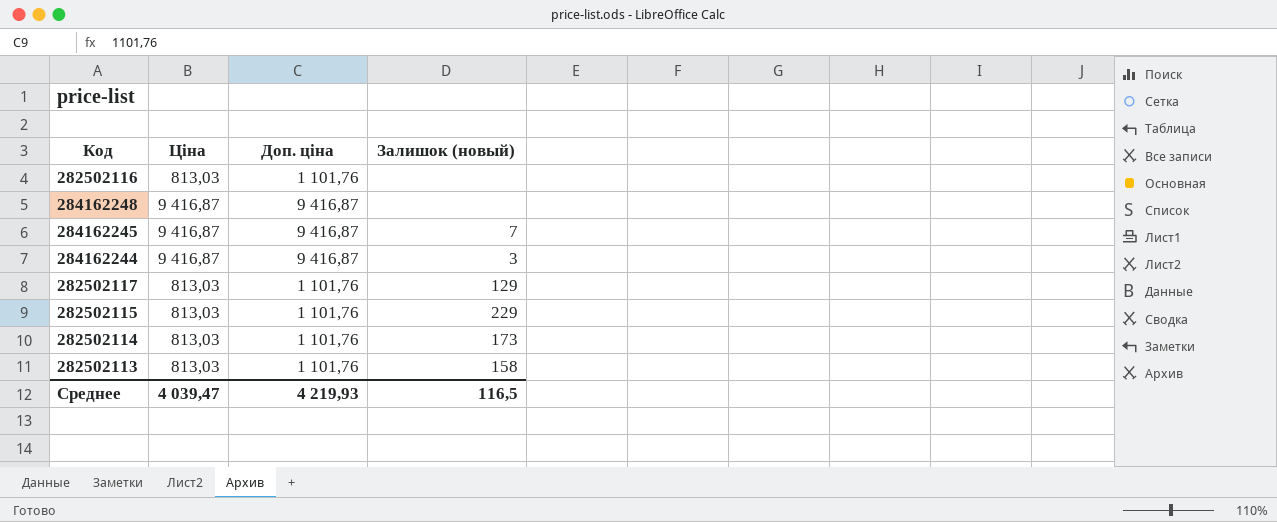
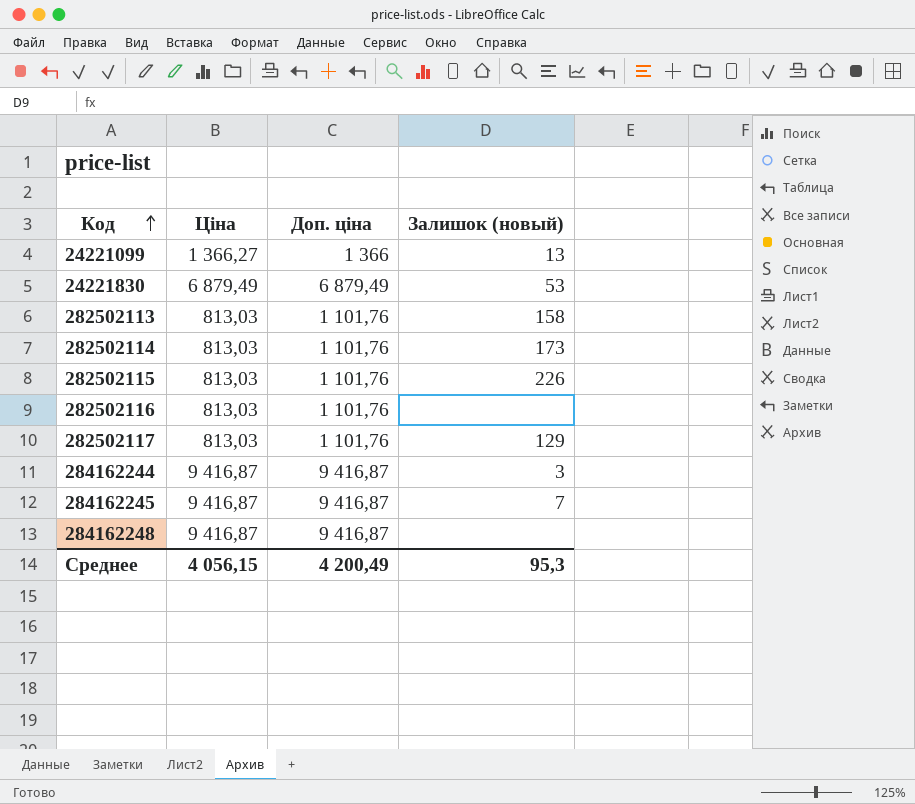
row order: none -> Код ascending
row 24221099: none -> 1 366,27 | 1 366 | 13
row 24221830: none -> 6 879,49 | 6 879,49 | 53
282502115 | Залишок (новый): 229 -> 226
Среднее | Ціна: 4 039,47 -> 4 056,15
Среднее | Доп. ціна: 4 219,93 -> 4 200,49
Среднее | Залишок (новый): 116,5 -> 95,3

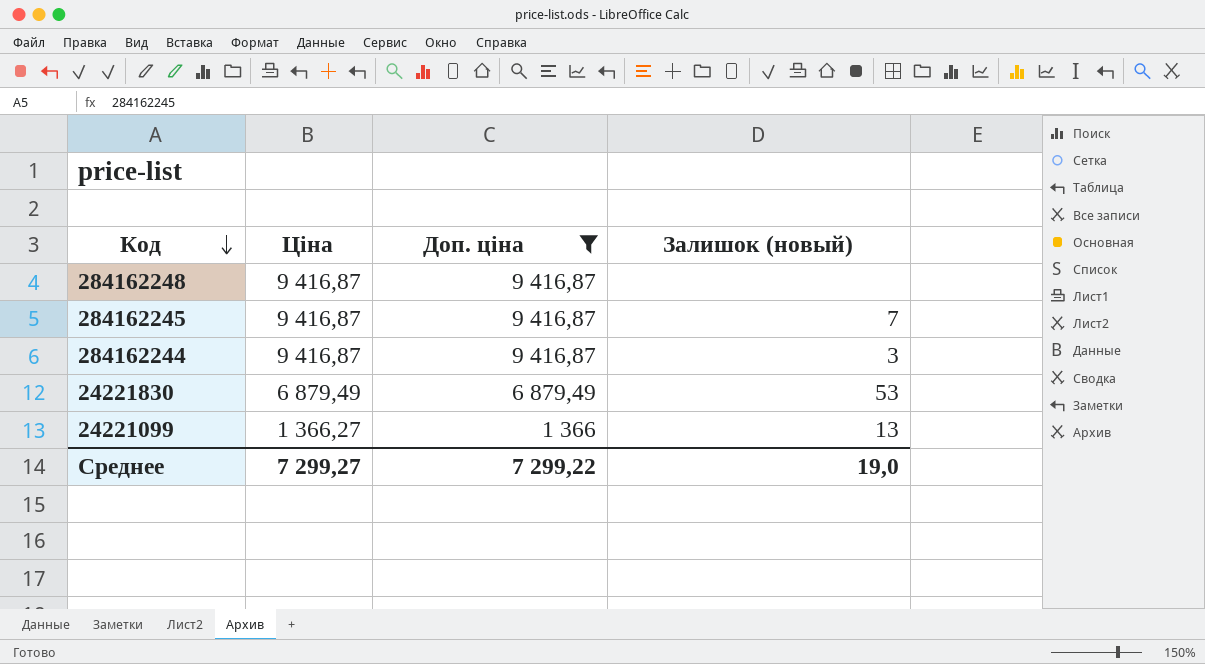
filter: none -> Доп. ціна != 1 101,76
row order: Код ascending -> Код descending
Среднее | Ціна: 4 056,15 -> 7 299,27
Среднее | Доп. ціна: 4 200,49 -> 7 299,22
Среднее | Залишок (новый): 95,3 -> 19,0

